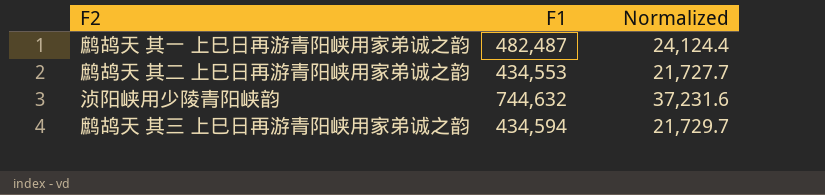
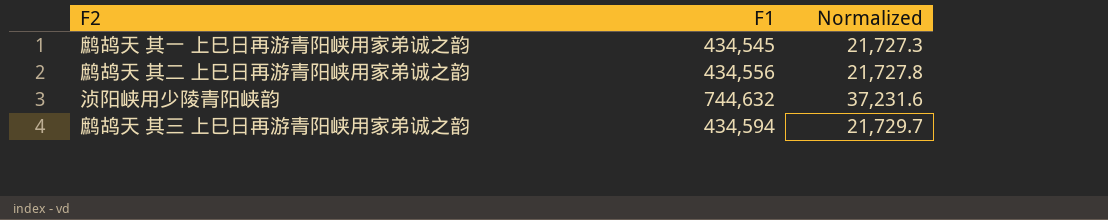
鹧鸪天 其一 上巳日再游青阳峡用家弟诚之韵 | F1: 482,487 -> 434,545
鹧鸪天 其一 上巳日再游青阳峡用家弟诚之韵 | Normalized: 24,124.4 -> 21,727.3
鹧鸪天 其二 上巳日再游青阳峡用家弟诚之韵 | F1: 434,553 -> 434,556
鹧鸪天 其二 上巳日再游青阳峡用家弟诚之韵 | Normalized: 21,727.7 -> 21,727.8

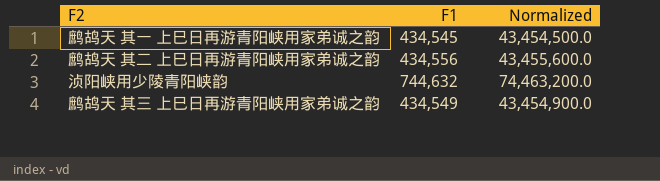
column Normalized | formula: [F1] * 0.05 -> [F1] * 100
鹧鸪天 其三 上巳日再游青阳峡用家弟诚之韵 | F1: 434,594 -> 434,549

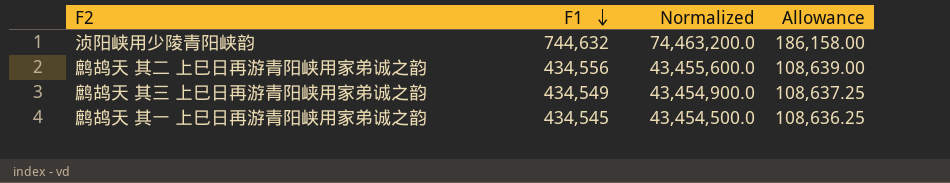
row order: none -> F1 descending
column Allowance | formula: none -> [F1] * 0.25

